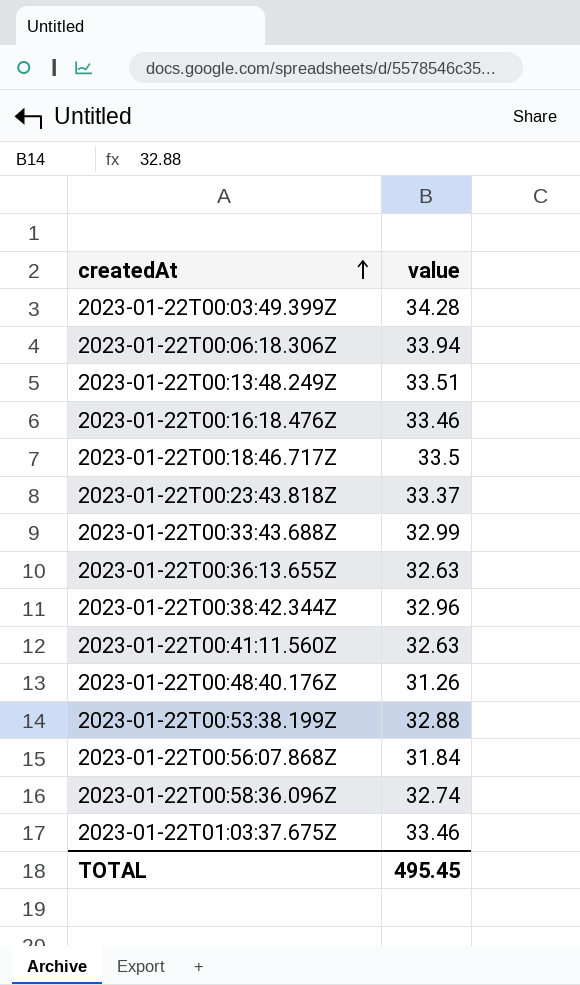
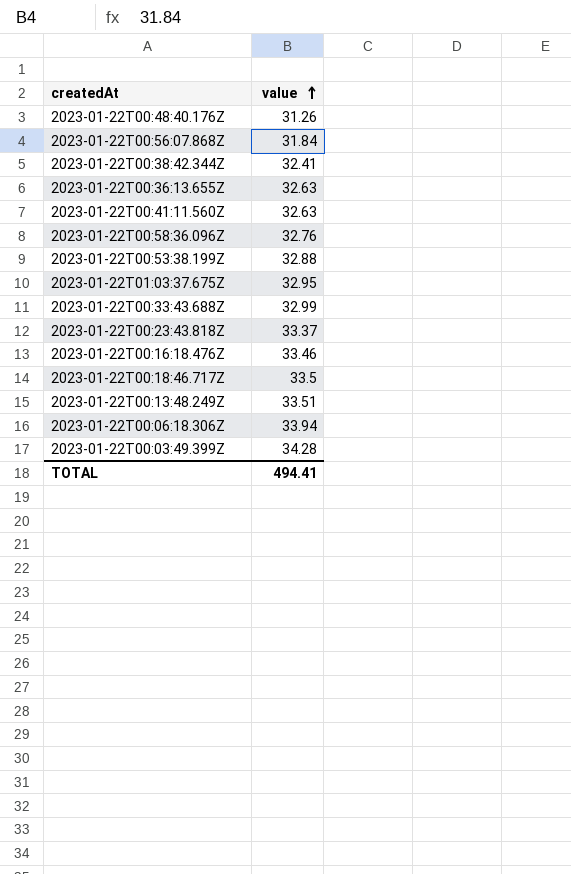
row order: createdAt ascending -> value ascending
2023-01-22T00:38:42.344Z | value: 32.96 -> 32.41
2023-01-22T00:58:36.096Z | value: 32.74 -> 32.76
2023-01-22T01:03:37.675Z | value: 33.46 -> 32.95
TOTAL | value: 495.45 -> 494.41

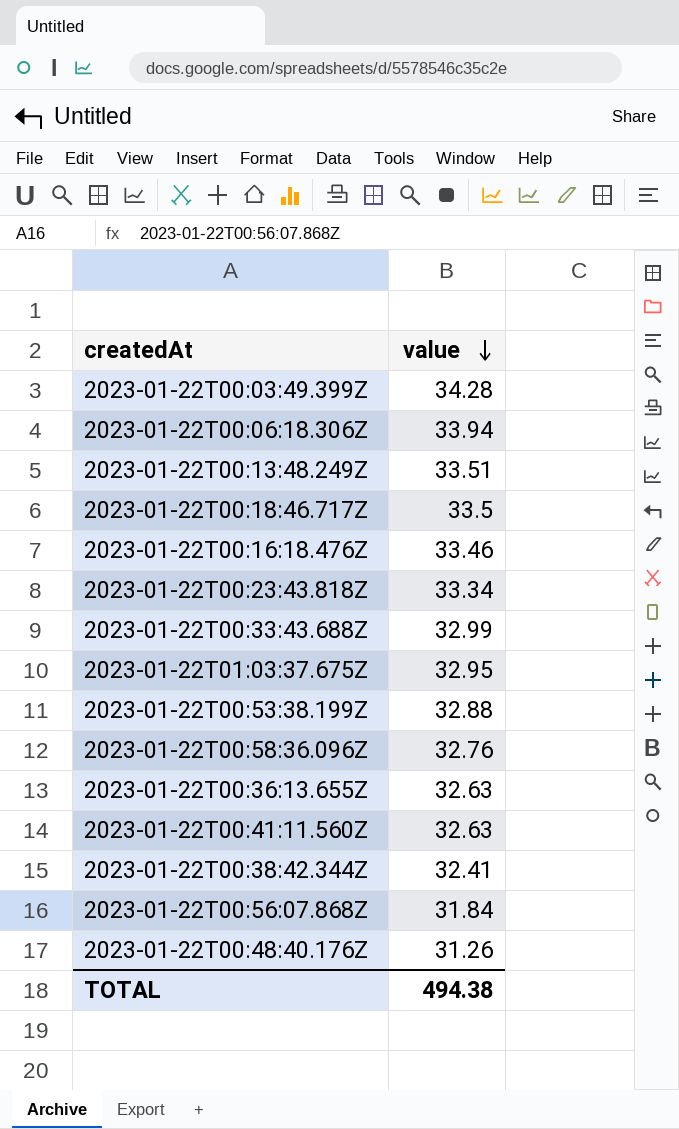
row order: value ascending -> value descending
2023-01-22T00:23:43.818Z | value: 33.37 -> 33.34
TOTAL | value: 494.41 -> 494.38

